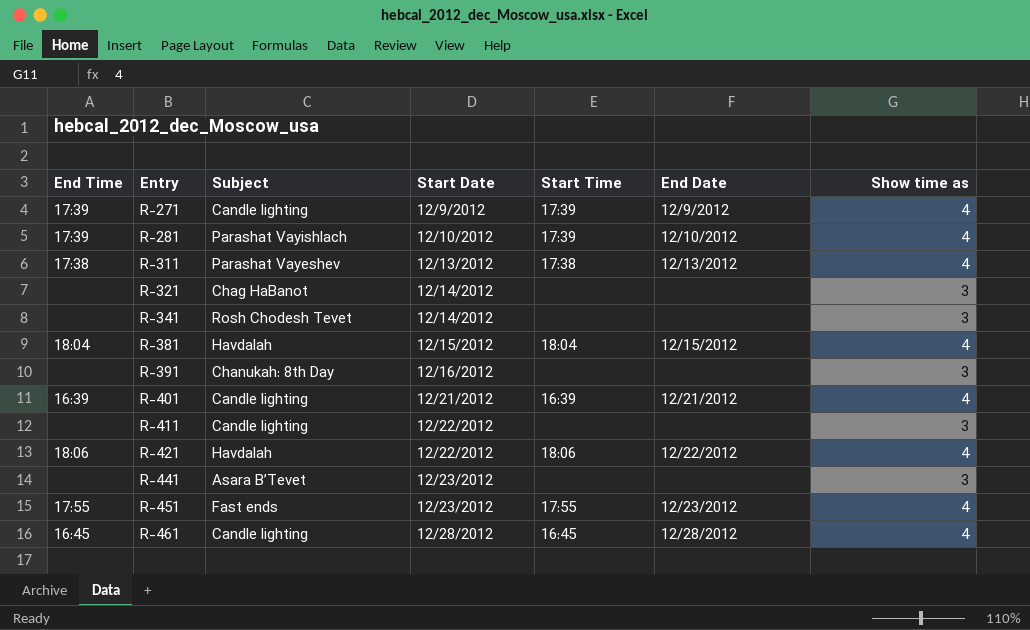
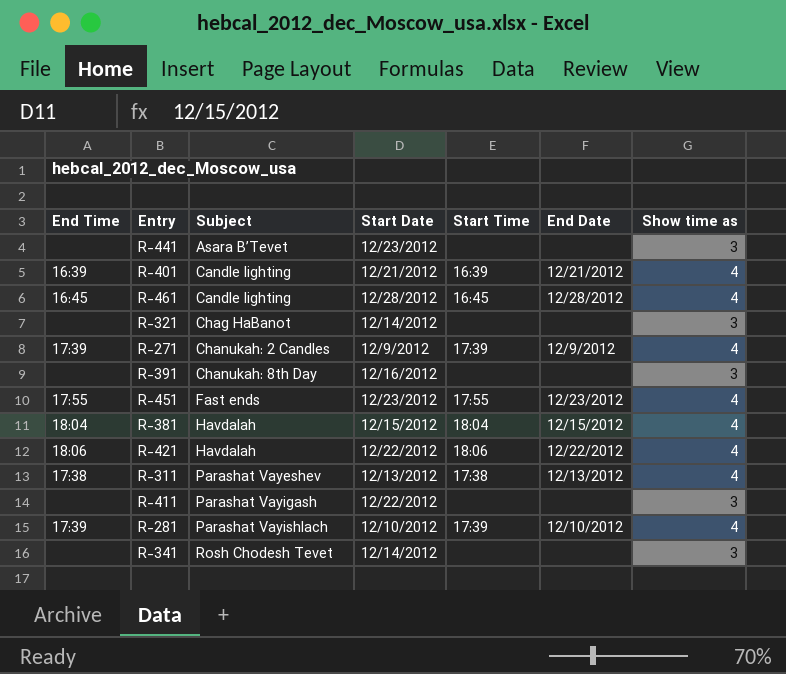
row order: Entry ascending -> Subject ascending
R-271 | Subject: Candle lighting -> Chanukah: 2 Candles
R-411 | Subject: Candle lighting -> Parashat Vayigash

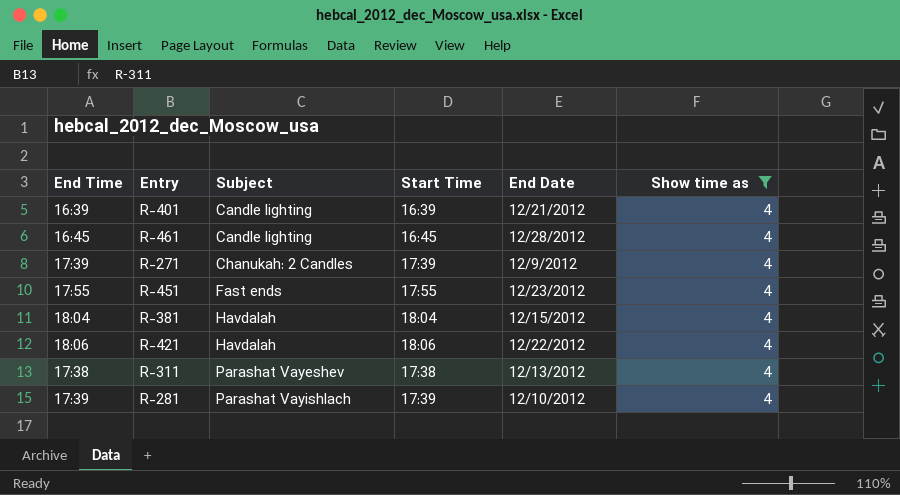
filter: none -> Show time as = 4
column Start Date | position: 4 -> none

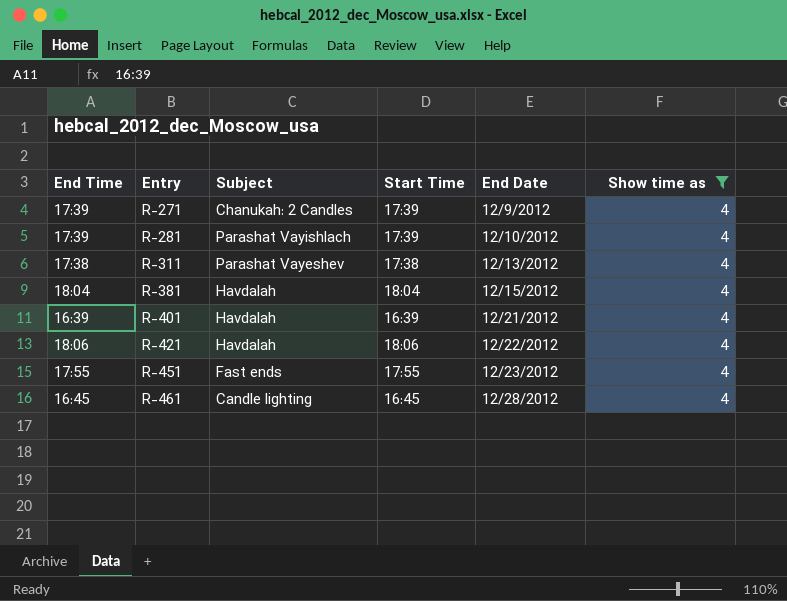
row order: Subject ascending -> Entry ascending
R-401 | Subject: Candle lighting -> Havdalah

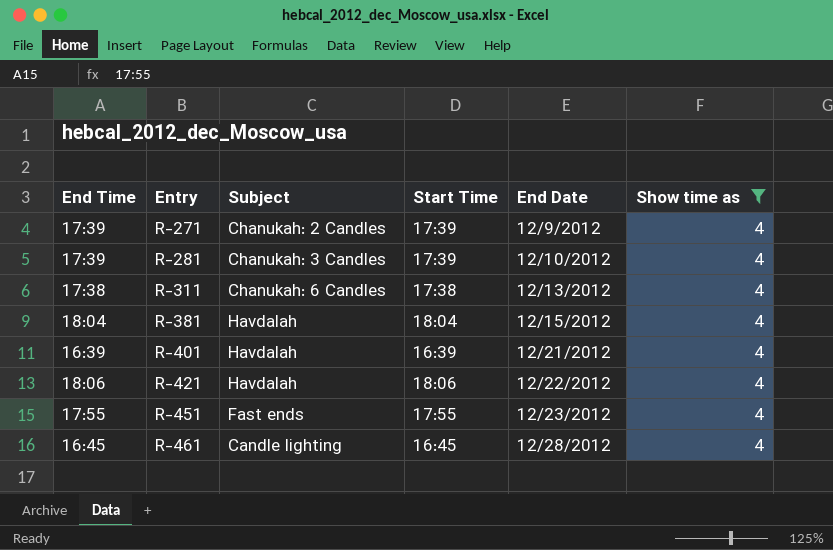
R-281 | Subject: Parashat Vayishlach -> Chanukah: 3 Candles
R-311 | Subject: Parashat Vayeshev -> Chanukah: 6 Candles

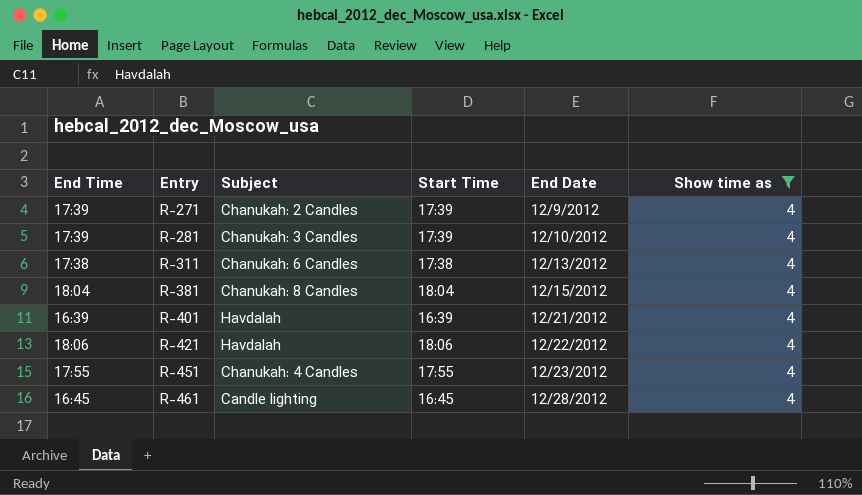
R-381 | Subject: Havdalah -> Chanukah: 8 Candles
R-451 | Subject: Fast ends -> Chanukah: 4 Candles

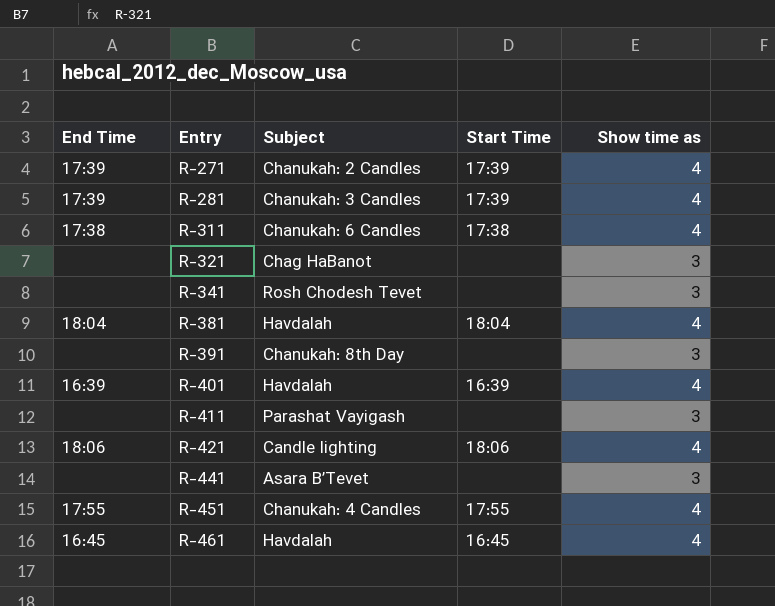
filter: Show time as = 4 -> none
column End Date | position: 5 -> none
R-381 | Subject: Chanukah: 8 Candles -> Havdalah
R-421 | Subject: Havdalah -> Candle lighting
R-461 | Subject: Candle lighting -> Havdalah

